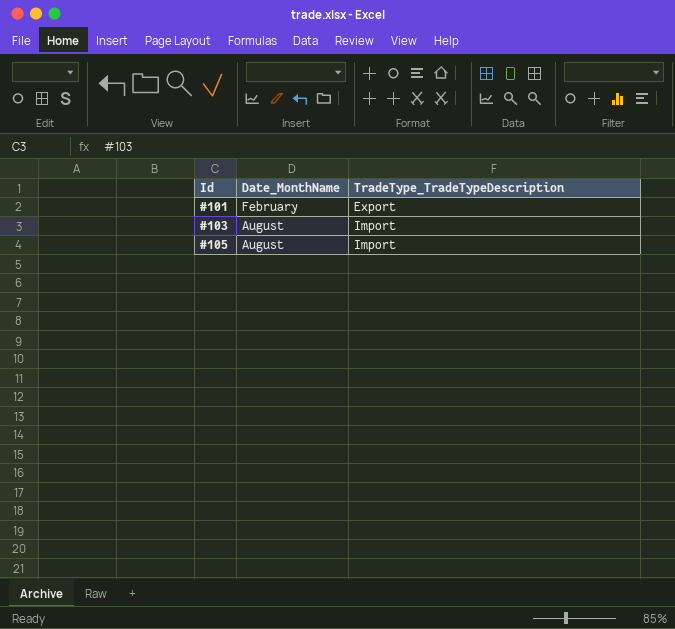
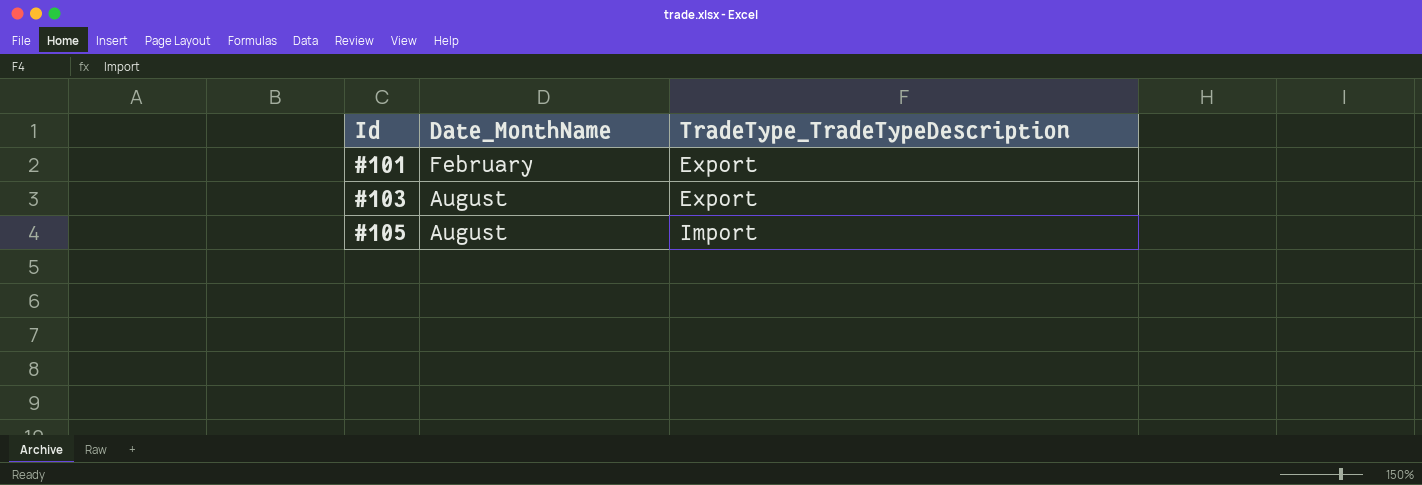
#103 | TradeType_TradeTypeDescription: Import -> Export

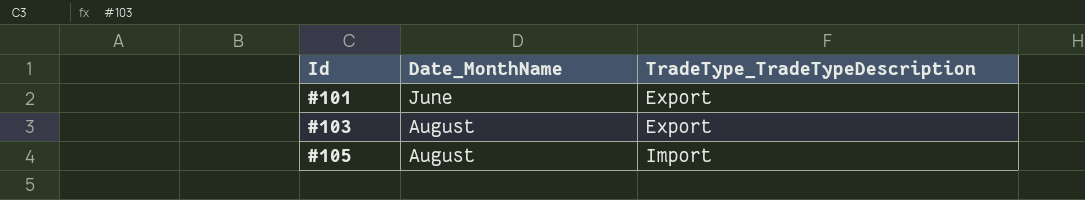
#101 | Date_MonthName: February -> June

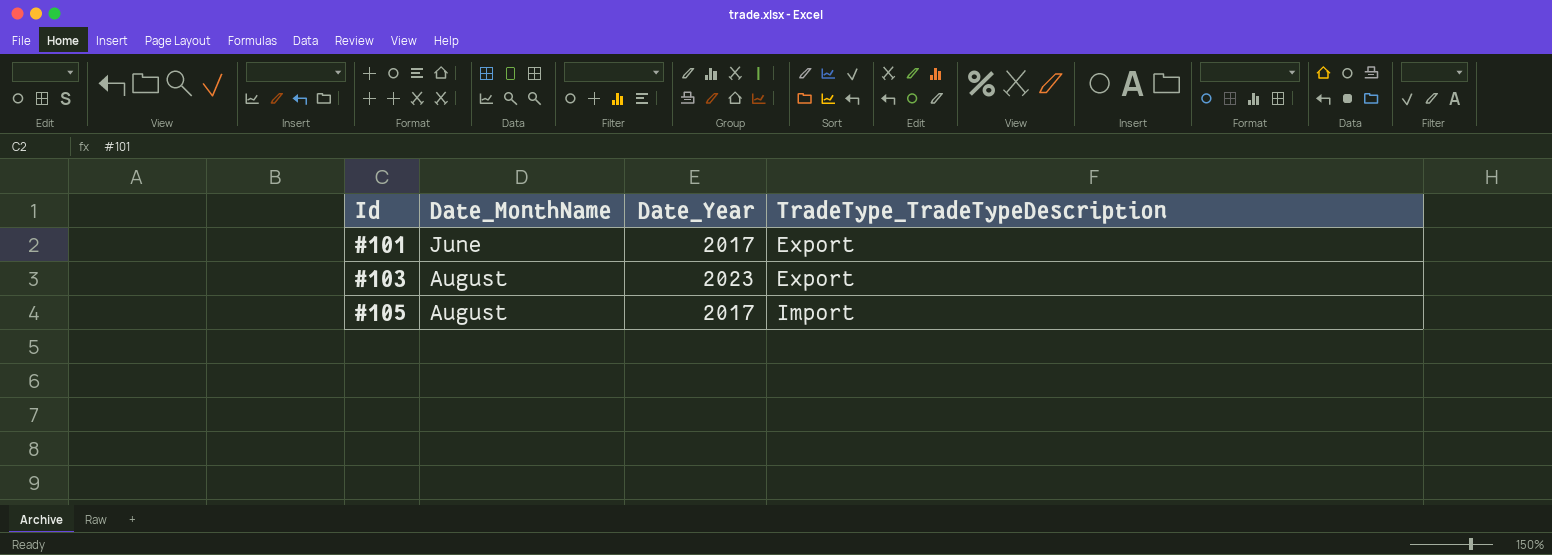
column Date_Year | position: none -> 3

